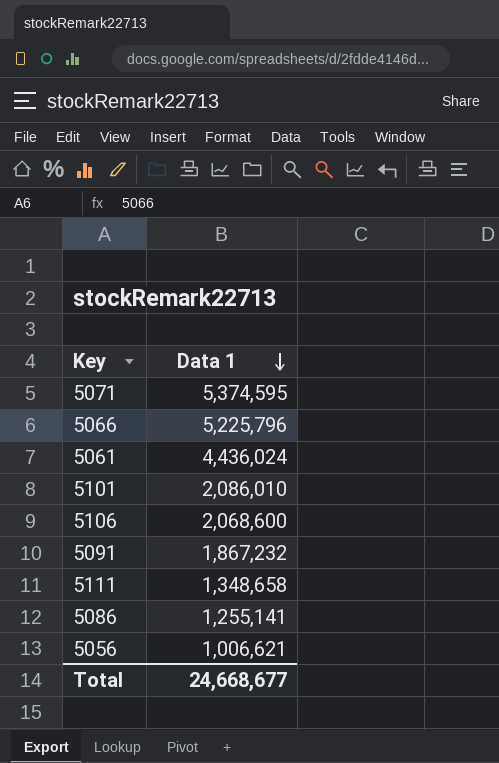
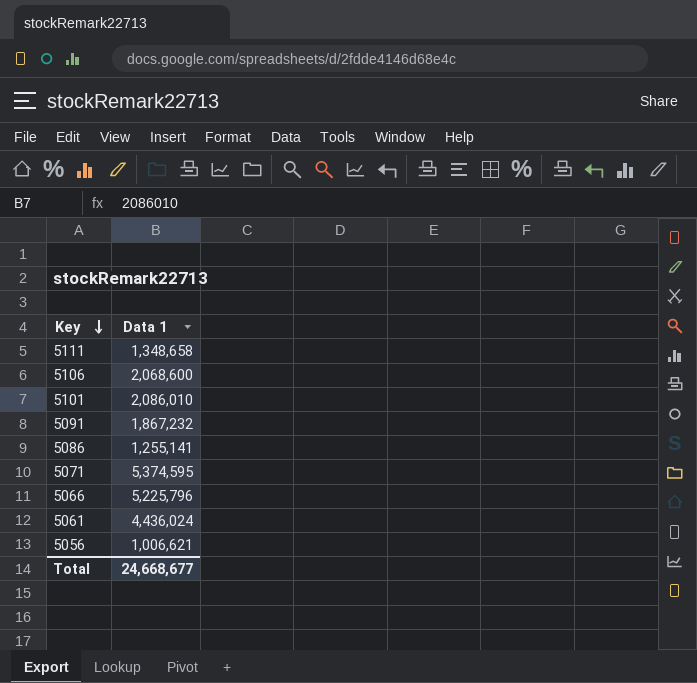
row order: Data 1 descending -> Key descending

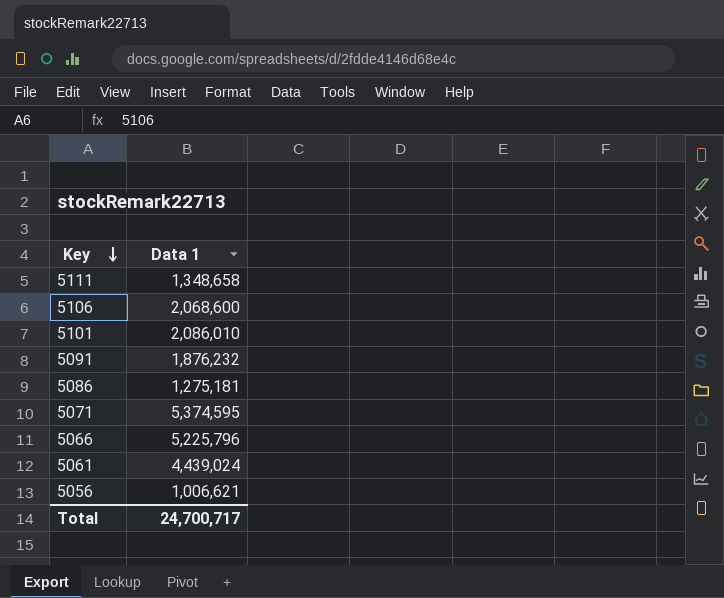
5091 | Data 1: 1,867,232 -> 1,876,232
5086 | Data 1: 1,255,141 -> 1,275,181
5061 | Data 1: 4,436,024 -> 4,439,024
Total | Data 1: 24,668,677 -> 24,700,717

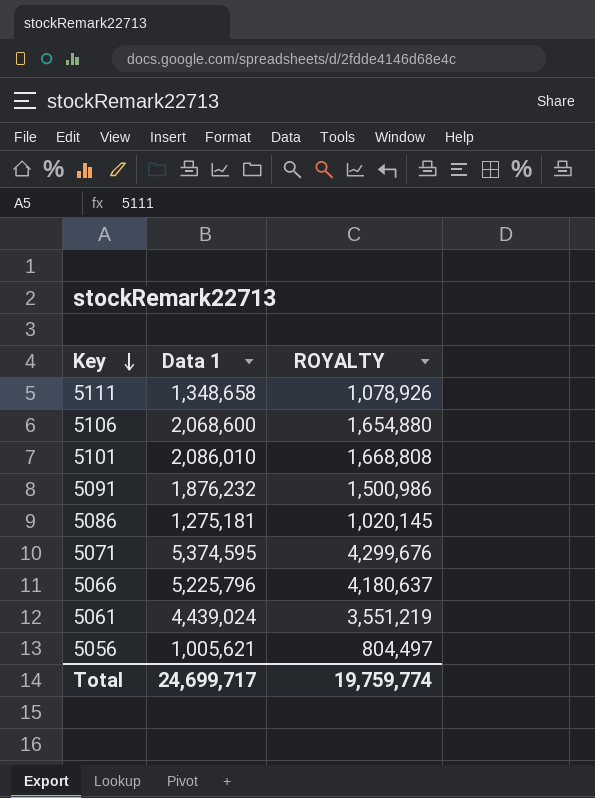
column ROYALTY | formula: none -> [Data 1] * 0.8
5056 | Data 1: 1,006,621 -> 1,005,621
Total | Data 1: 24,700,717 -> 24,699,717

